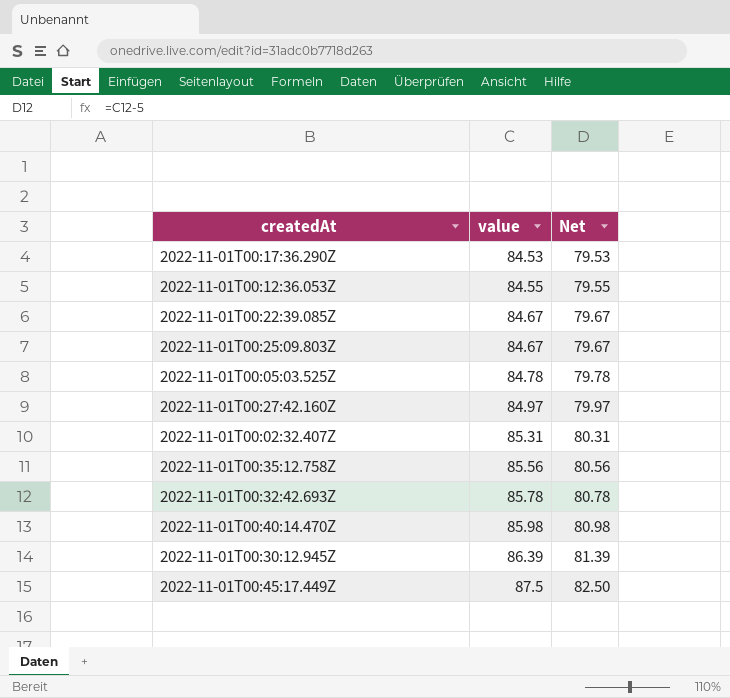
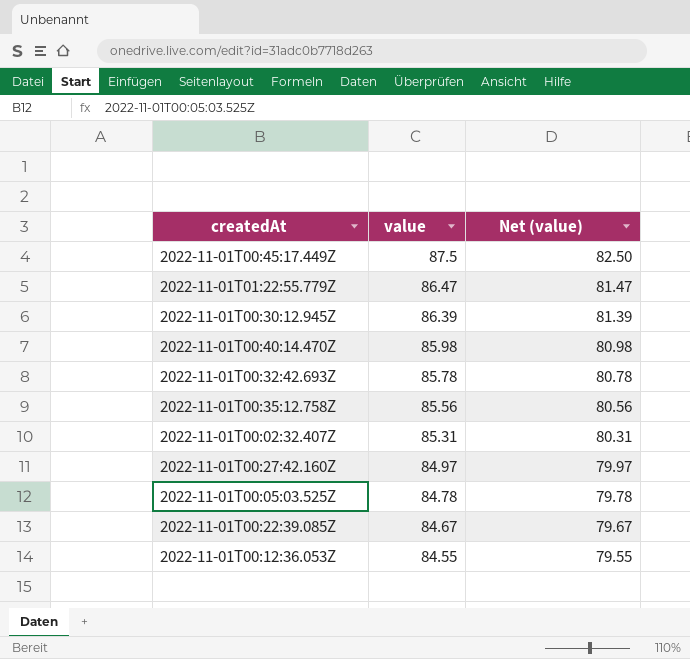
row order: value ascending -> value descending
column name: Net -> Net (value)
row 2022-11-01T00:17:36.290Z: 84.53 | 79.53 -> none
row 2022-11-01T00:25:09.803Z: 84.67 | 79.67 -> none
row 2022-11-01T01:22:55.779Z: none -> 86.47 | 81.47

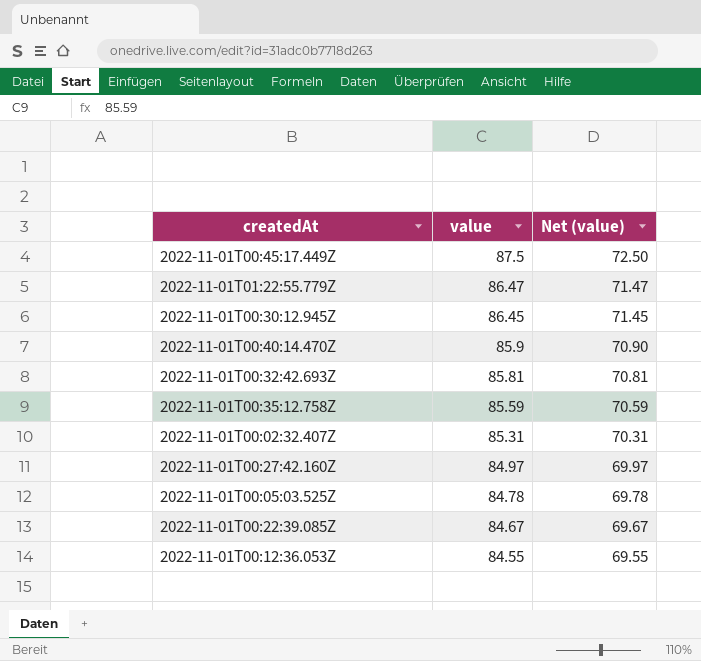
column Net (value) | formula: [value] - 5 -> [value] - 15
2022-11-01T00:30:12.945Z | value: 86.39 -> 86.45
2022-11-01T00:40:14.470Z | value: 85.98 -> 85.9
2022-11-01T00:32:42.693Z | value: 85.78 -> 85.81
2022-11-01T00:35:12.758Z | value: 85.56 -> 85.59

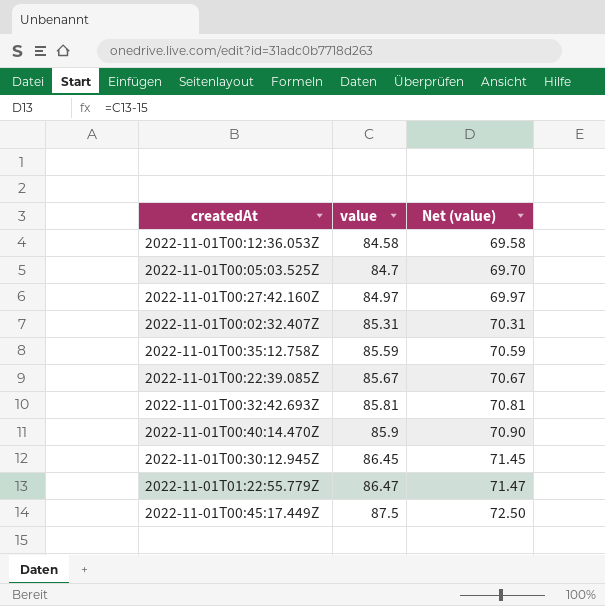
row order: value descending -> value ascending
2022-11-01T00:12:36.053Z | value: 84.55 -> 84.58
2022-11-01T00:12:36.053Z | Net (value): 69.55 -> 69.58
2022-11-01T00:05:03.525Z | value: 84.78 -> 84.7
2022-11-01T00:05:03.525Z | Net (value): 69.78 -> 69.70
2022-11-01T00:22:39.085Z | value: 84.67 -> 85.67
2022-11-01T00:22:39.085Z | Net (value): 69.67 -> 70.67

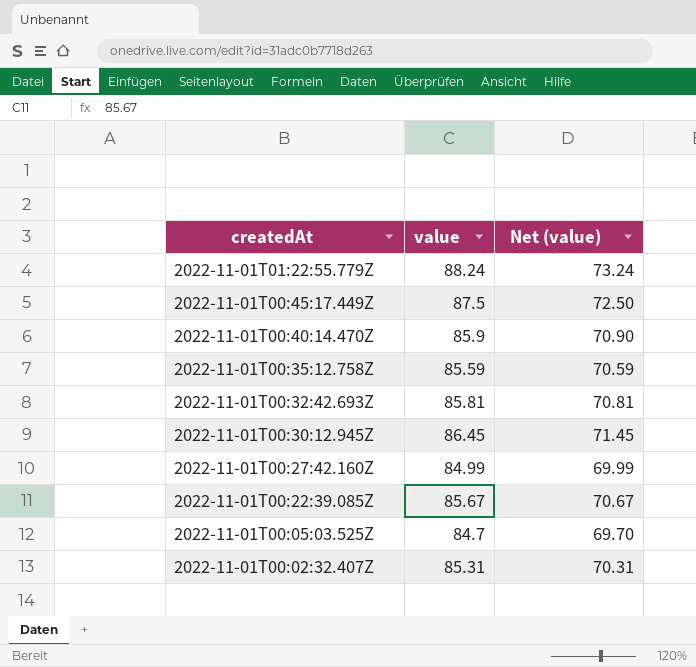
row order: value ascending -> createdAt descending
row 2022-11-01T00:12:36.053Z: 84.58 | 69.58 -> none
2022-11-01T01:22:55.779Z | value: 86.47 -> 88.24
2022-11-01T01:22:55.779Z | Net (value): 71.47 -> 73.24
2022-11-01T00:27:42.160Z | value: 84.97 -> 84.99
2022-11-01T00:27:42.160Z | Net (value): 69.97 -> 69.99

